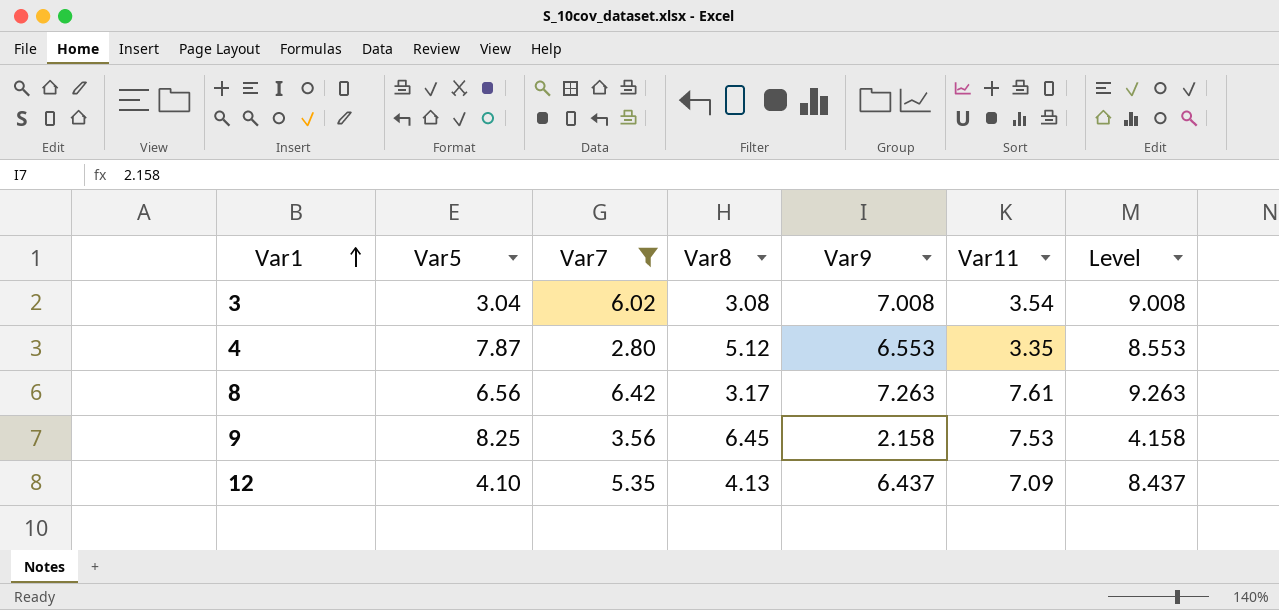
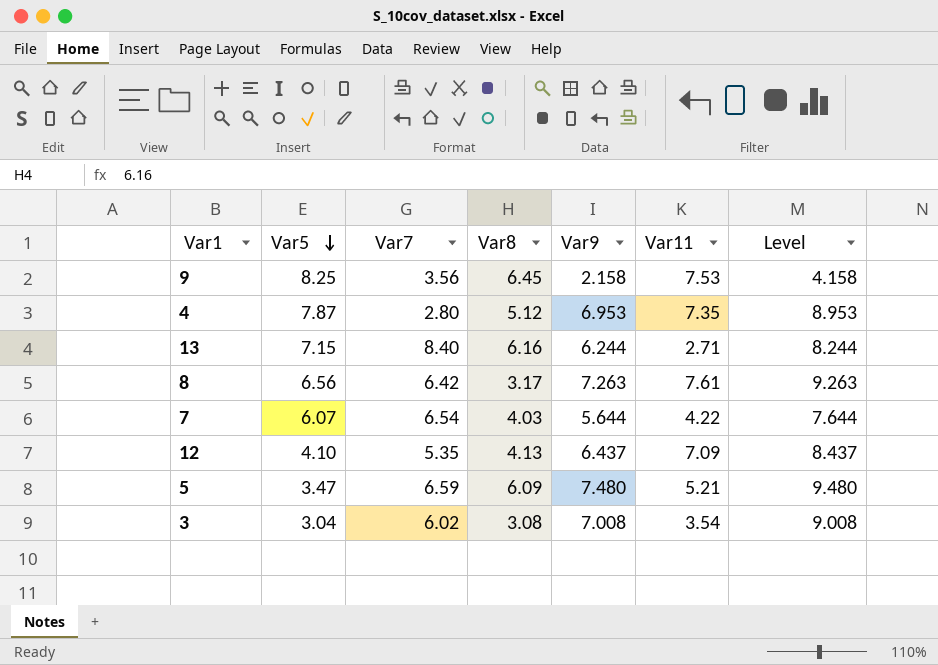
filter: Var7 <= 6.42 -> none
row order: Var1 ascending -> Var5 descending
4 | Var9: 6.553 -> 6.953
4 | Var11: 3.35 -> 7.35
4 | Level: 8.553 -> 8.953

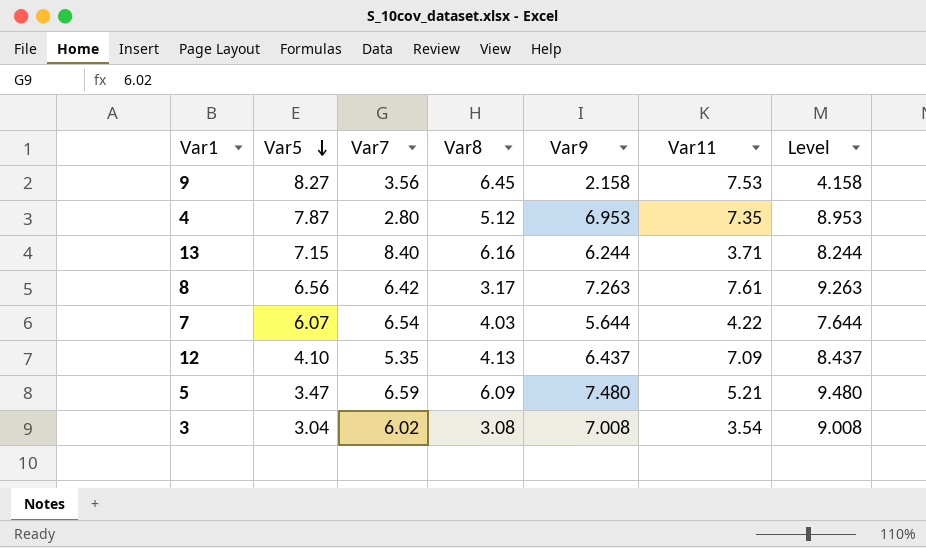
9 | Var5: 8.25 -> 8.27
13 | Var11: 2.71 -> 3.71

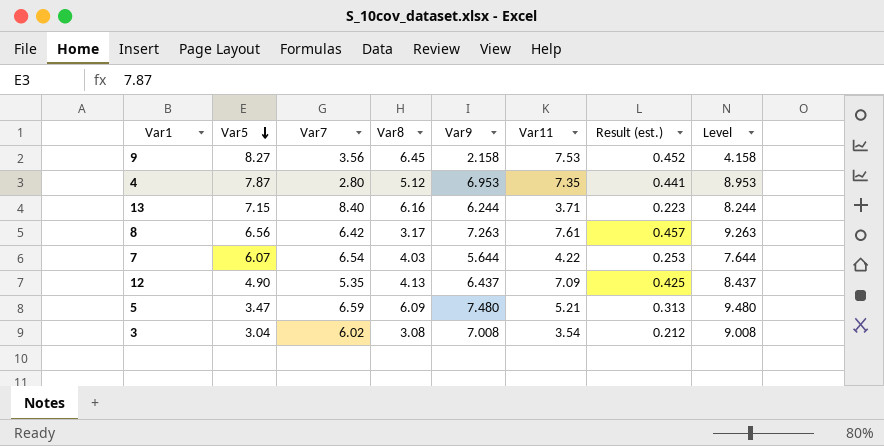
column Result (est.) | formula: none -> [Var11] * 0.06
12 | Var5: 4.10 -> 4.90

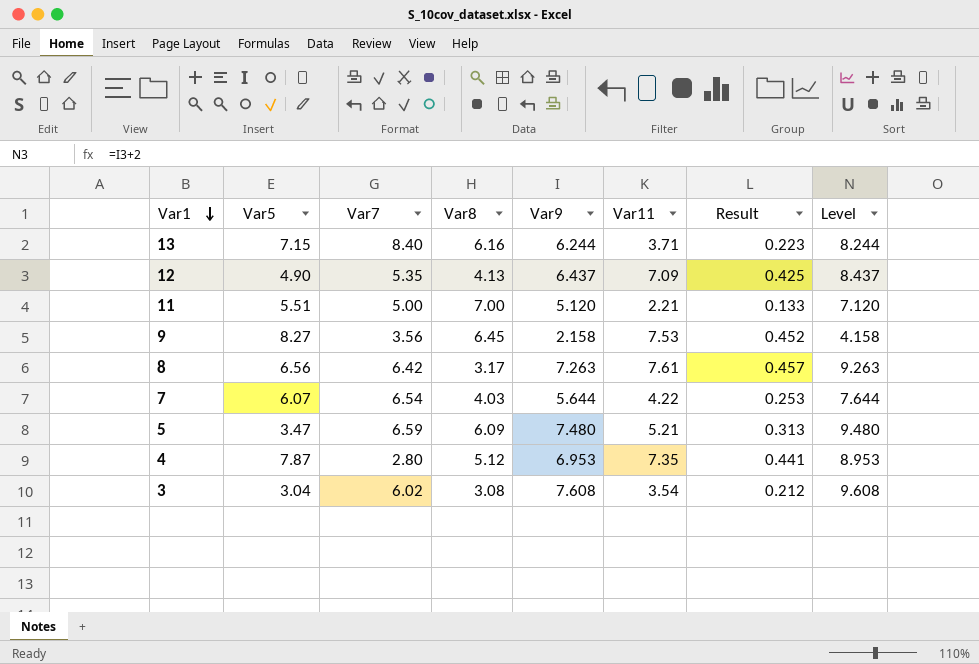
row order: Var5 descending -> Var1 descending
column name: Result (est.) -> Result
row 11: none -> 5.51 | 5.00 | 7.00 | 5.120 | 2.21 | 0.133 | 7.120
3 | Var9: 7.008 -> 7.608
3 | Level: 9.008 -> 9.608

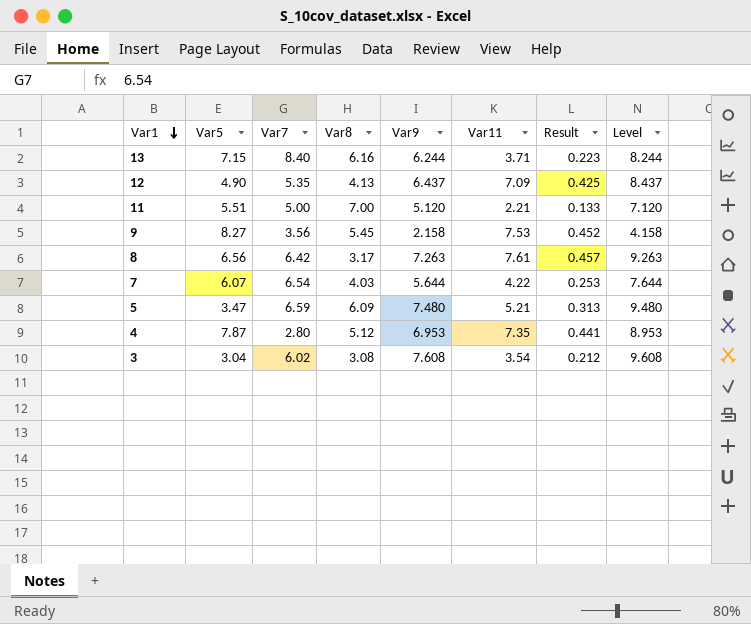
9 | Var8: 6.45 -> 5.45

